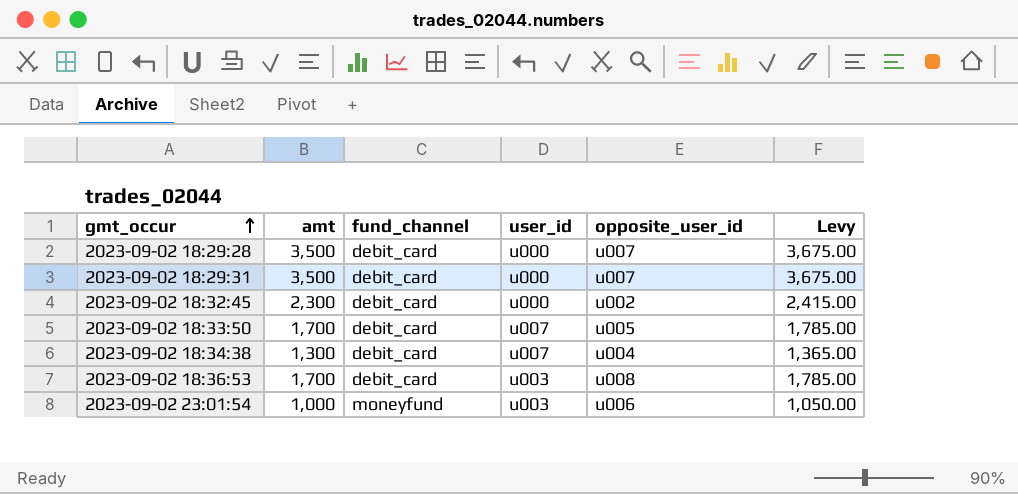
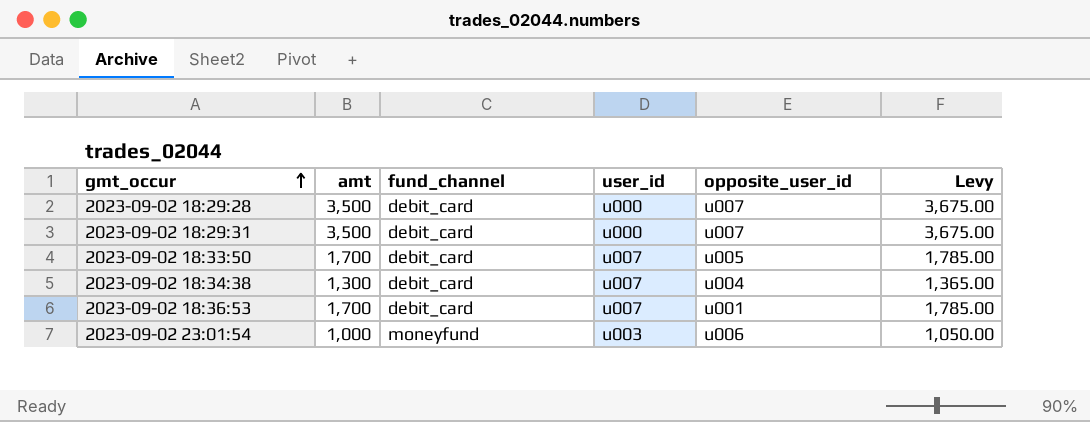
row 2023-09-02 18:32:45: 2,300 | debit_card | u000 | u002 | 2,415.00 -> none
2023-09-02 18:36:53 | user_id: u003 -> u007
2023-09-02 18:36:53 | opposite_user_id: u008 -> u001

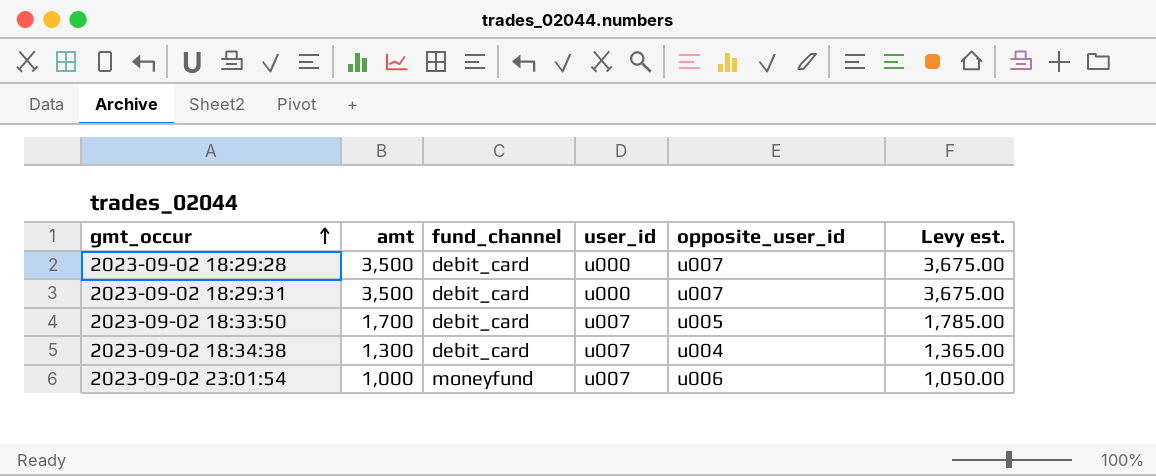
column name: Levy -> Levy est.
row 2023-09-02 18:36:53: 1,700 | debit_card | u007 | u001 | 1,785.00 -> none
2023-09-02 23:01:54 | user_id: u003 -> u007

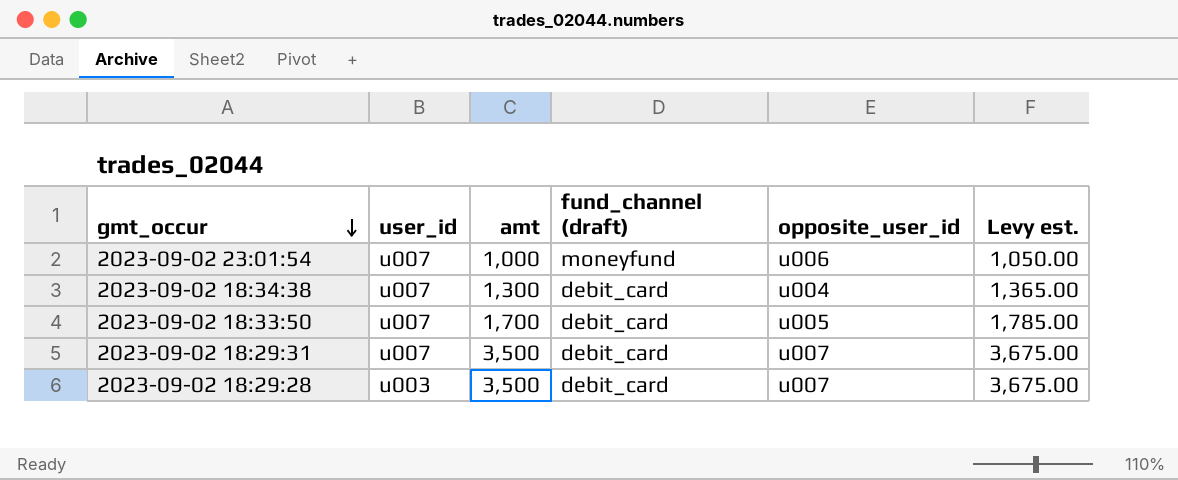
row order: gmt_occur ascending -> gmt_occur descending
column user_id | position: 4 -> 2
column name: fund_channel -> fund_channel (draft)
2023-09-02 18:29:31 | user_id: u000 -> u007
2023-09-02 18:29:28 | user_id: u000 -> u003

